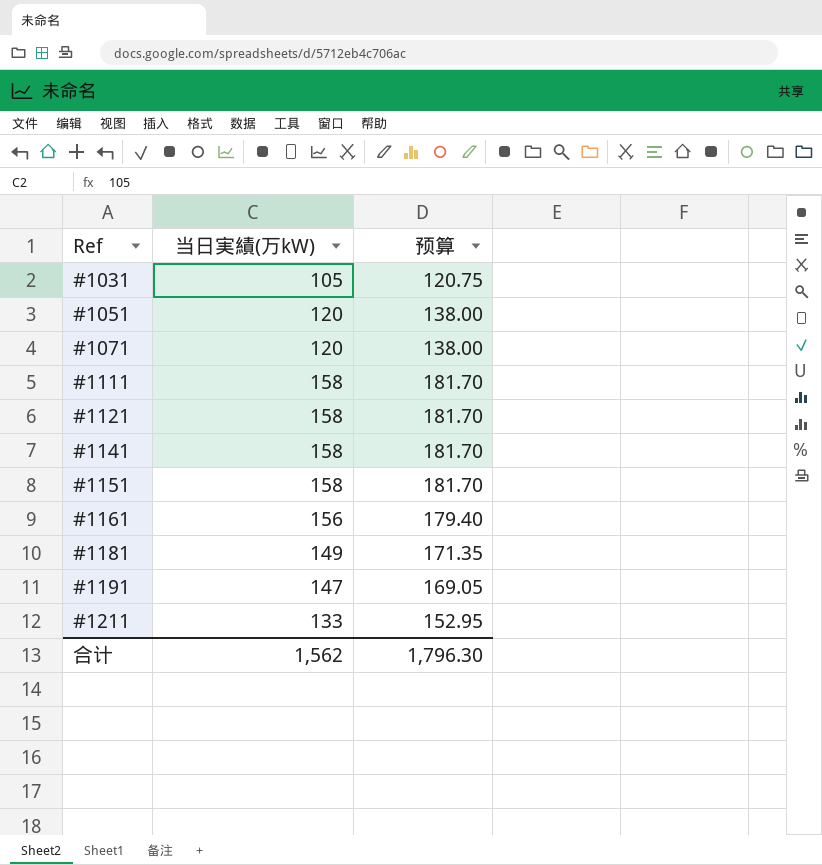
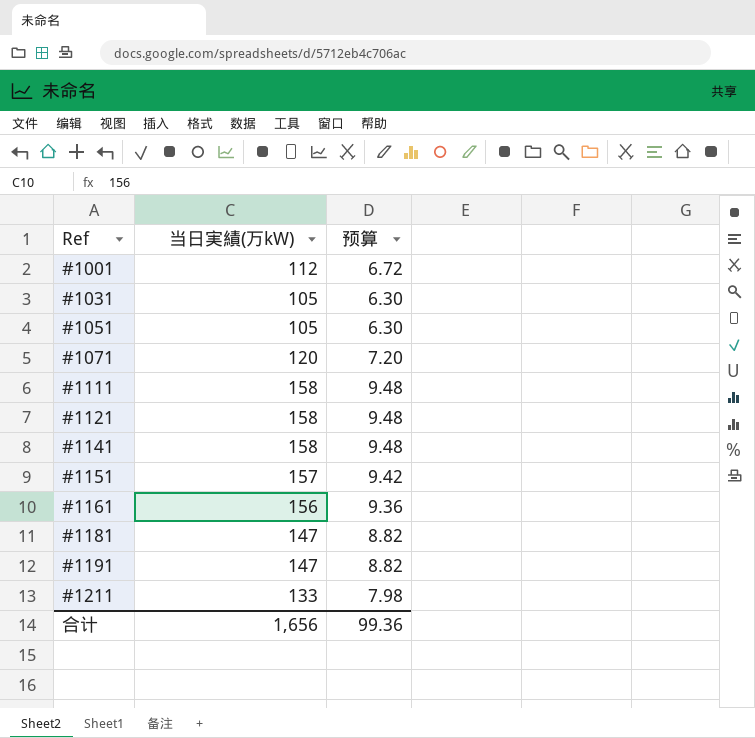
column 预算 | formula: [当日実績(万kW)] * 1.15 -> [当日実績(万kW)] * 0.06
row #1001: none -> 112 | 6.72
#1051 | 当日実績(万kW): 120 -> 105
#1151 | 当日実績(万kW): 158 -> 157
#1181 | 当日実績(万kW): 149 -> 147
合计 | 当日実績(万kW): 1,562 -> 1,656
合计 | 预算: 1,796.30 -> 99.36

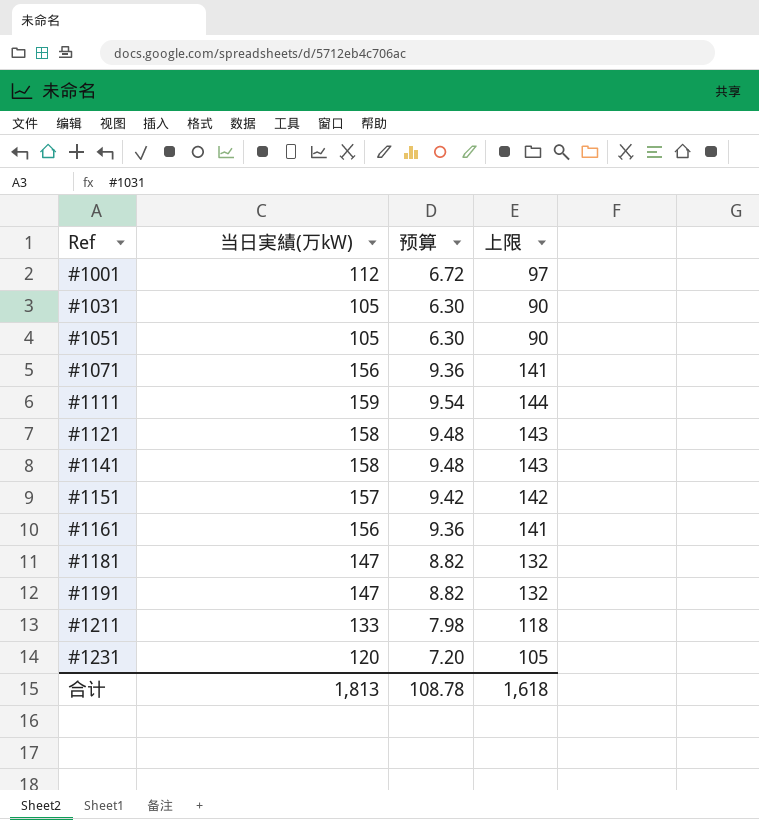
column 上限 | formula: none -> [当日実績(万kW)] - 15
#1071 | 当日実績(万kW): 120 -> 156
#1071 | 预算: 7.20 -> 9.36
#1111 | 当日実績(万kW): 158 -> 159
#1111 | 预算: 9.48 -> 9.54
row #1231: none -> 120 | 7.20 | 105
合计 | 当日実績(万kW): 1,656 -> 1,813
合计 | 预算: 99.36 -> 108.78

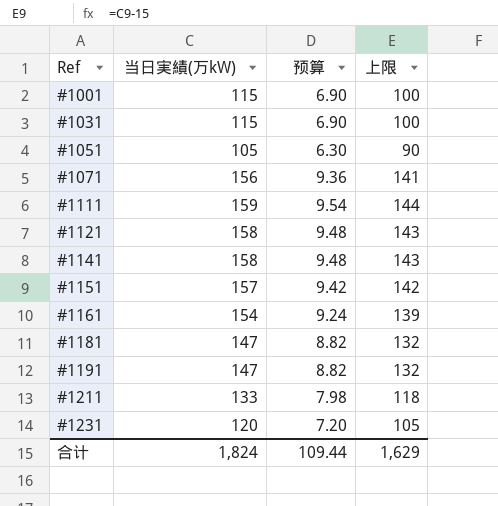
#1001 | 当日実績(万kW): 112 -> 115
#1001 | 预算: 6.72 -> 6.90
#1001 | 上限: 97 -> 100
#1031 | 当日実績(万kW): 105 -> 115
#1031 | 预算: 6.30 -> 6.90
#1031 | 上限: 90 -> 100
#1161 | 当日実績(万kW): 156 -> 154
#1161 | 预算: 9.36 -> 9.24
#1161 | 上限: 141 -> 139
合计 | 当日実績(万kW): 1,813 -> 1,824
合计 | 预算: 108.78 -> 109.44
合计 | 上限: 1,618 -> 1,629

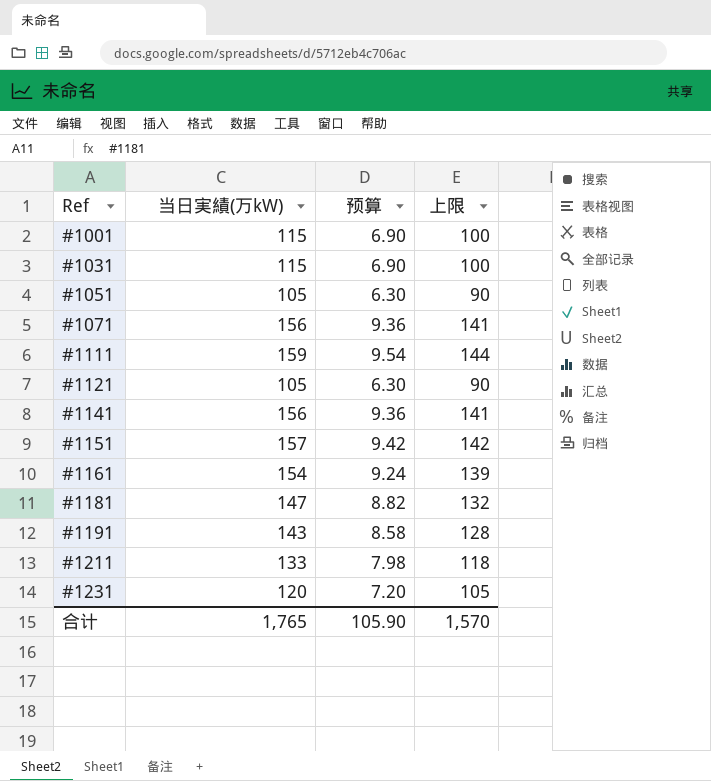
#1121 | 当日実績(万kW): 158 -> 105
#1121 | 预算: 9.48 -> 6.30
#1121 | 上限: 143 -> 90
#1141 | 当日実績(万kW): 158 -> 156
#1141 | 预算: 9.48 -> 9.36
#1141 | 上限: 143 -> 141
#1191 | 当日実績(万kW): 147 -> 143
#1191 | 预算: 8.82 -> 8.58
#1191 | 上限: 132 -> 128
合计 | 当日実績(万kW): 1,824 -> 1,765
合计 | 预算: 109.44 -> 105.90
合计 | 上限: 1,629 -> 1,570

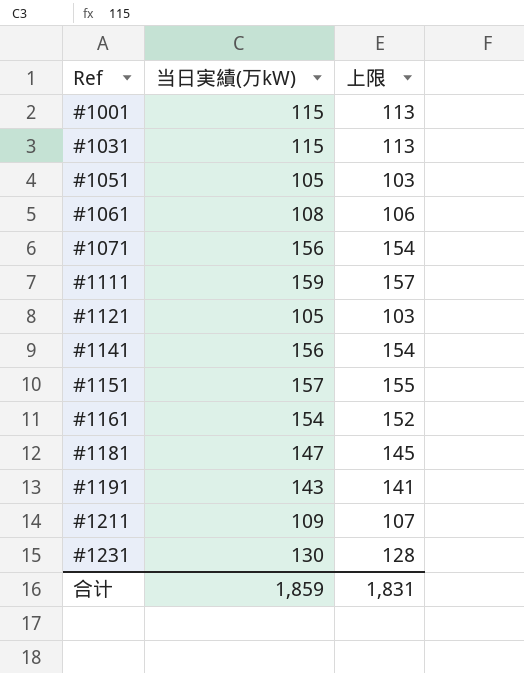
column 预算 | formula: [当日実績(万kW)] * 0.06 -> none
column 上限 | formula: [当日実績(万kW)] - 15 -> [当日実績(万kW)] - 2
row #1061: none -> 108 | 106
#1211 | 当日実績(万kW): 133 -> 109
#1231 | 当日実績(万kW): 120 -> 130
合计 | 当日実績(万kW): 1,765 -> 1,859
合计 | 上限: 1,570 -> 1,831

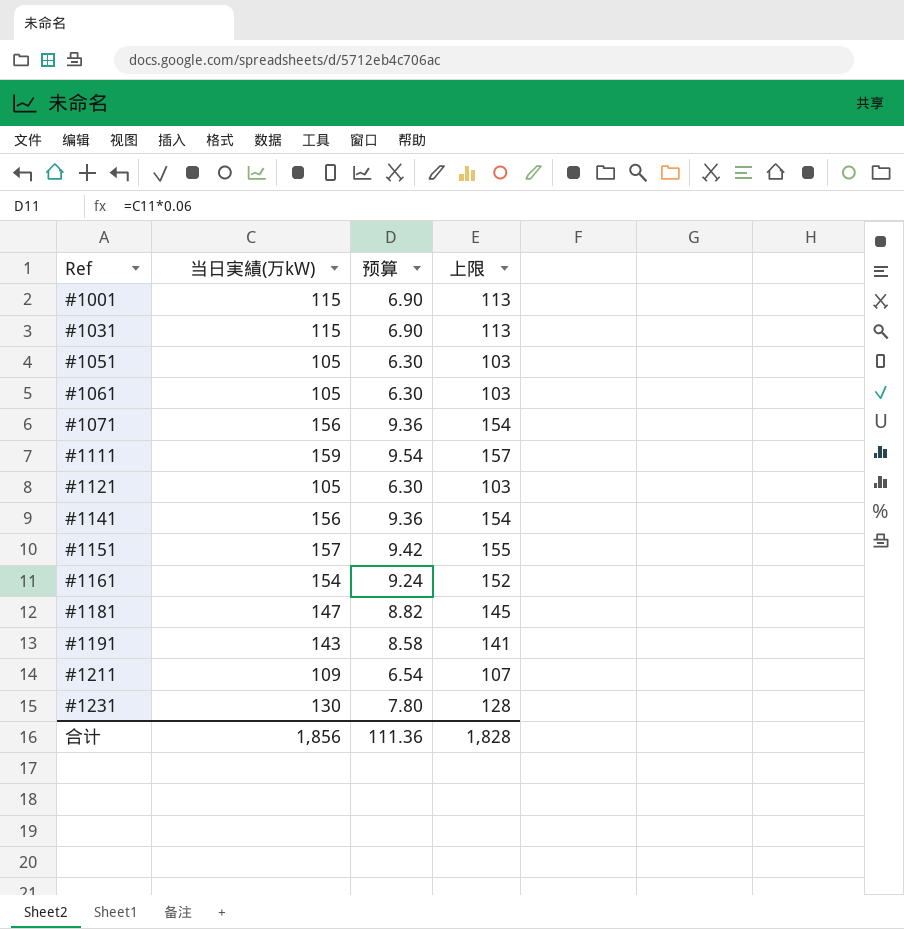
column 预算 | formula: none -> [当日実績(万kW)] * 0.06
#1061 | 当日実績(万kW): 108 -> 105
#1061 | 上限: 106 -> 103
合计 | 当日実績(万kW): 1,859 -> 1,856
合计 | 上限: 1,831 -> 1,828

